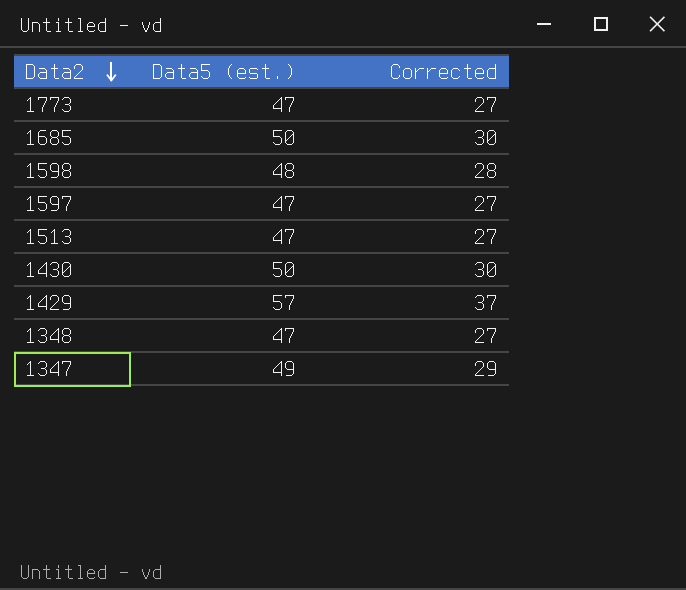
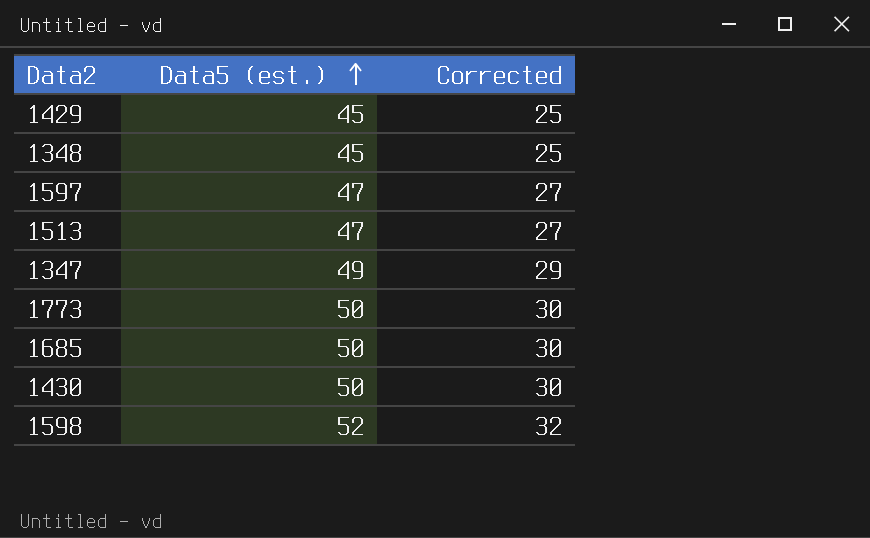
row order: Data2 descending -> Data5 (est.) ascending
1429 | Data5 (est.): 57 -> 45
1429 | Corrected: 37 -> 25
1348 | Data5 (est.): 47 -> 45
1348 | Corrected: 27 -> 25
1773 | Data5 (est.): 47 -> 50
1773 | Corrected: 27 -> 30
1598 | Data5 (est.): 48 -> 52
1598 | Corrected: 28 -> 32

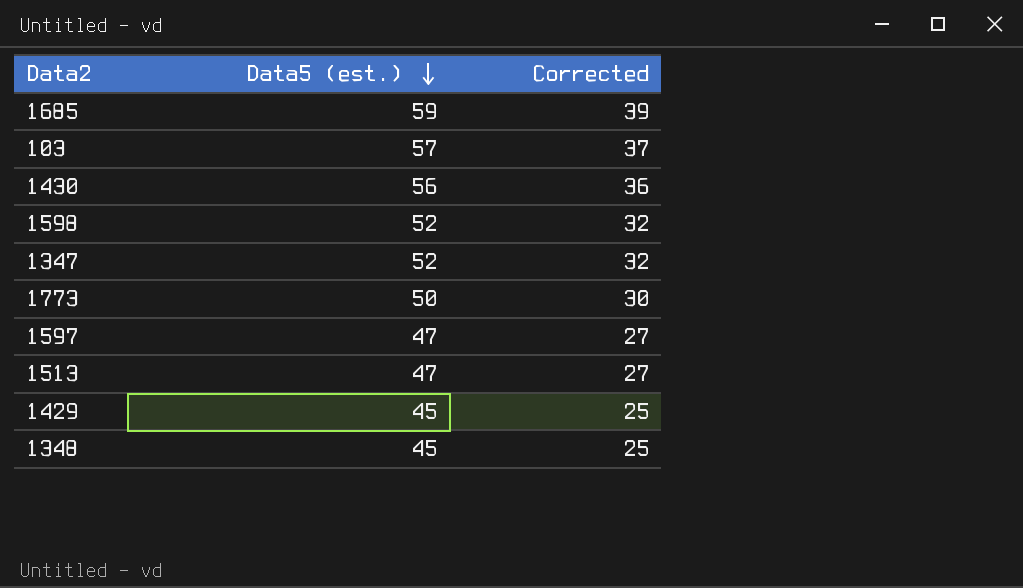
row order: Data5 (est.) ascending -> Data5 (est.) descending
1685 | Data5 (est.): 50 -> 59
1685 | Corrected: 30 -> 39
row 103: none -> 57 | 37
1430 | Data5 (est.): 50 -> 56
1430 | Corrected: 30 -> 36
1347 | Data5 (est.): 49 -> 52
1347 | Corrected: 29 -> 32

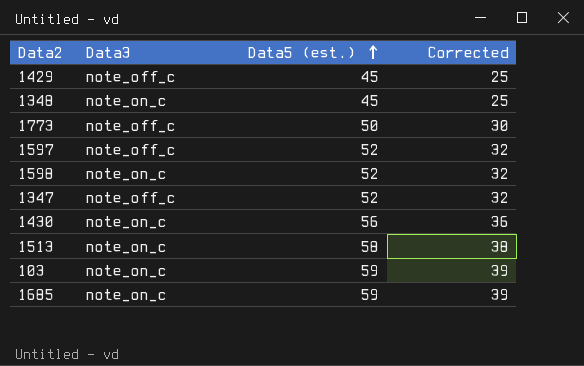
row order: Data5 (est.) descending -> Data5 (est.) ascending
column Data3 | position: none -> 2
1597 | Data5 (est.): 47 -> 52
1597 | Corrected: 27 -> 32
1513 | Data5 (est.): 47 -> 58
1513 | Corrected: 27 -> 38
103 | Data5 (est.): 57 -> 59
103 | Corrected: 37 -> 39

